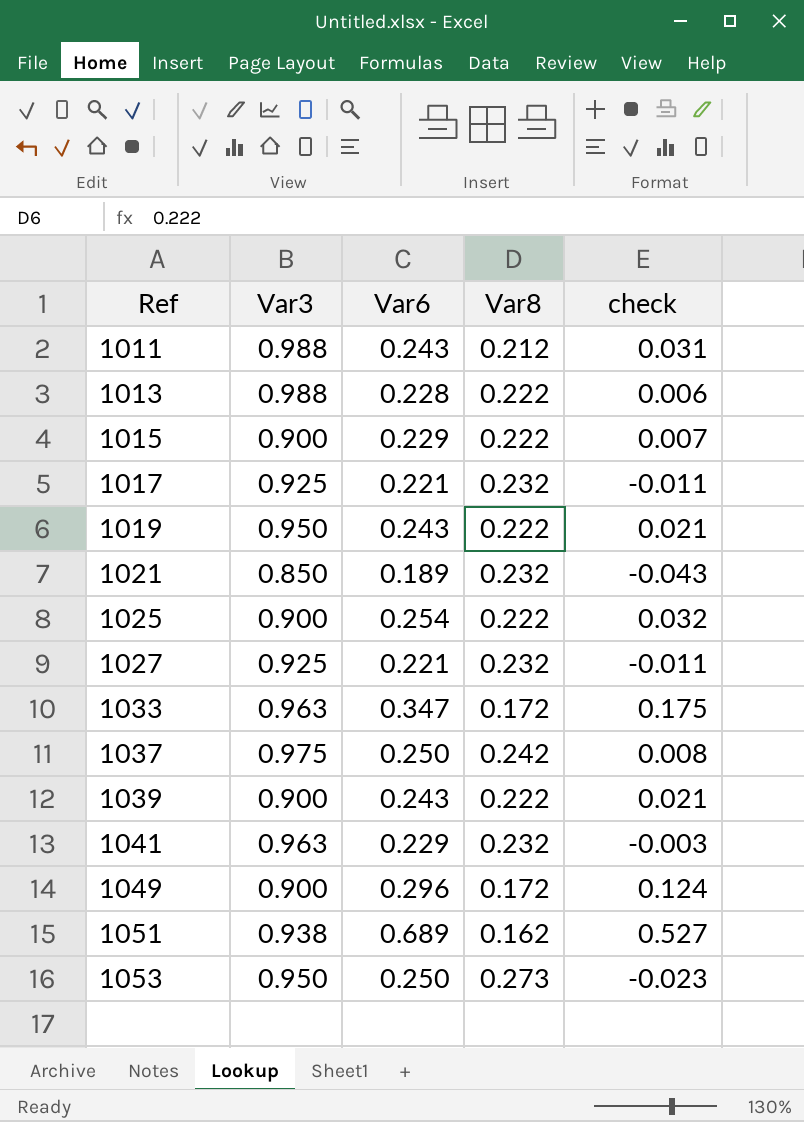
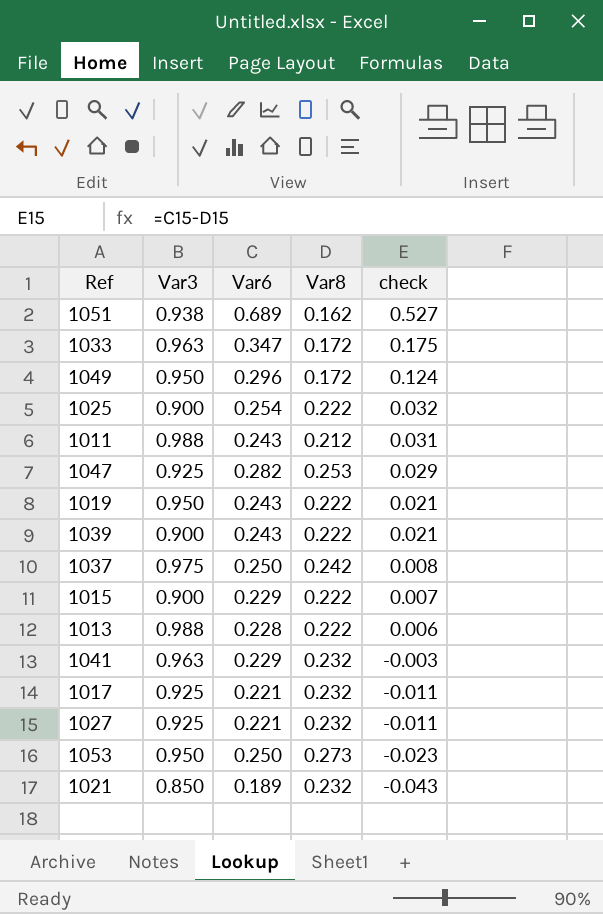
row order: Ref ascending -> check descending
1049 | Var3: 0.900 -> 0.950
row 1047: none -> 0.925 | 0.282 | 0.253 | 0.029

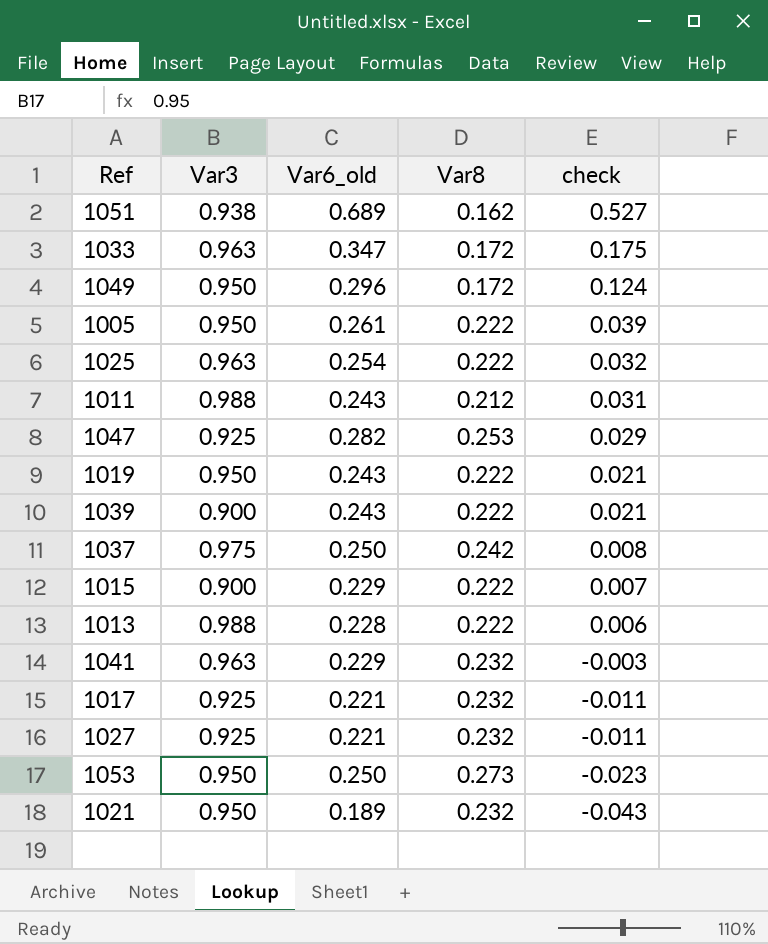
column name: Var6 -> Var6_old
row 1005: none -> 0.950 | 0.261 | 0.222 | 0.039
1025 | Var3: 0.900 -> 0.963
1021 | Var3: 0.850 -> 0.950

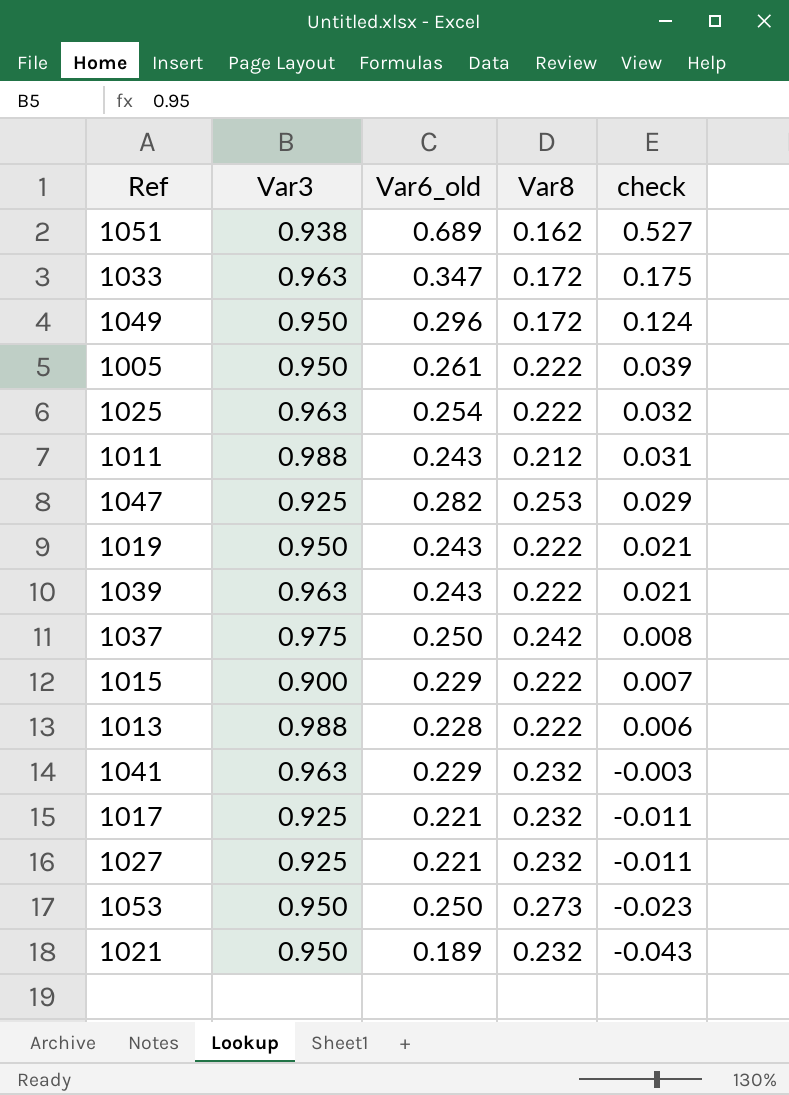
1039 | Var3: 0.900 -> 0.963

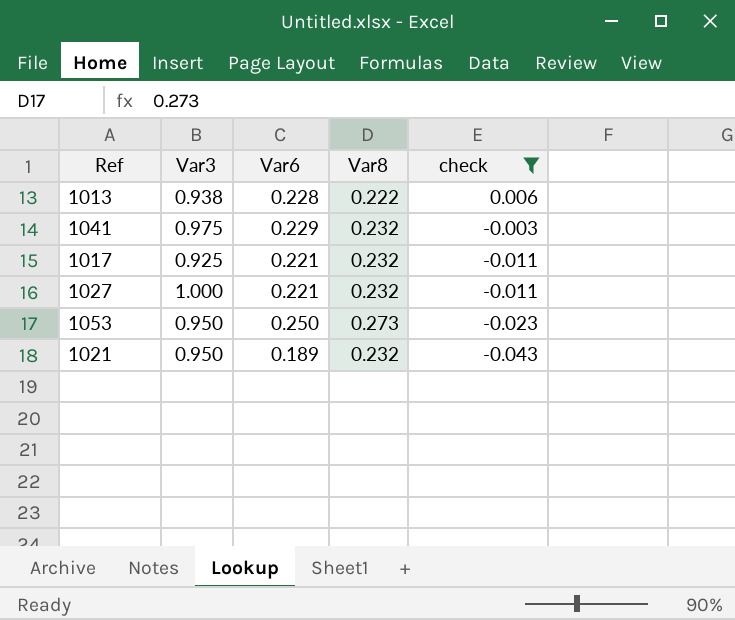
filter: none -> check <= 0.006
column name: Var6_old -> Var6
1013 | Var3: 0.988 -> 0.938
1041 | Var3: 0.963 -> 0.975
1027 | Var3: 0.925 -> 1.000

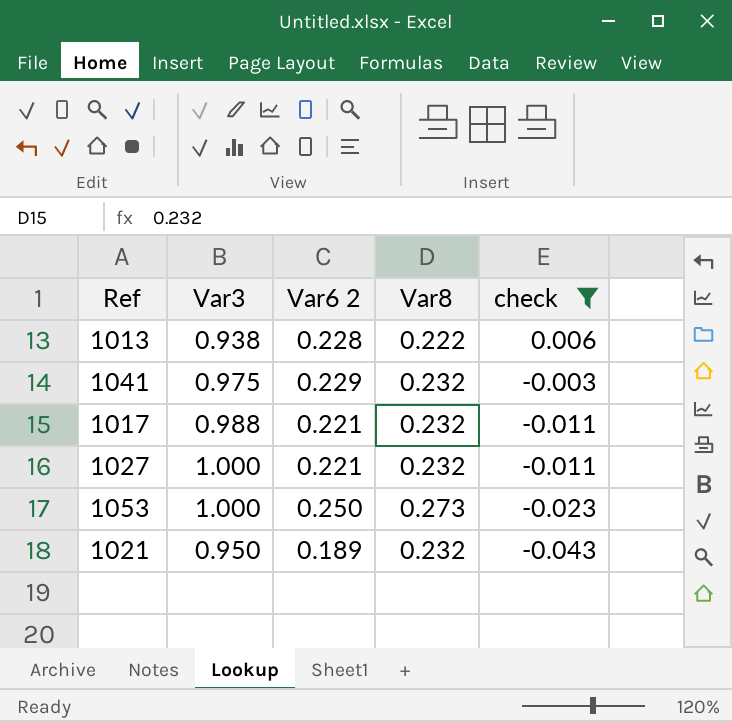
column name: Var6 -> Var6 2
1017 | Var3: 0.925 -> 0.988
1053 | Var3: 0.950 -> 1.000

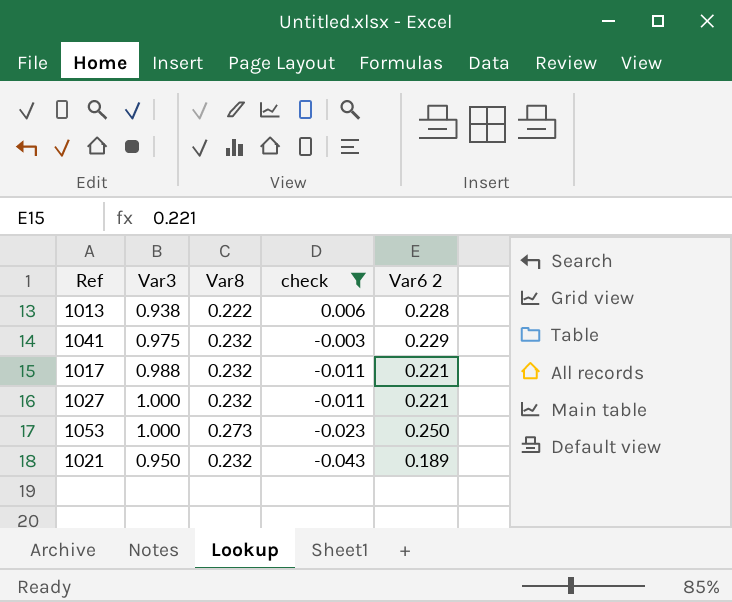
column Var6 2 | position: 3 -> 5

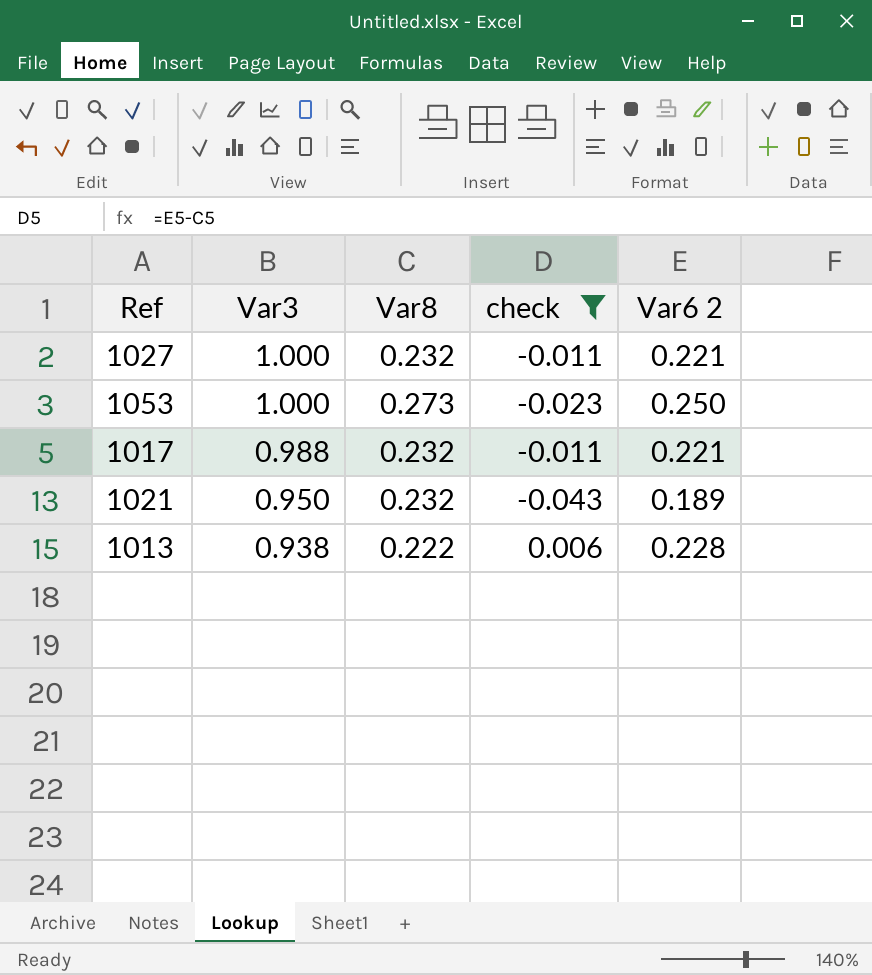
row order: check descending -> Var3 descending
row 1041: 0.975 | 0.232 | -0.003 | 0.229 -> none

